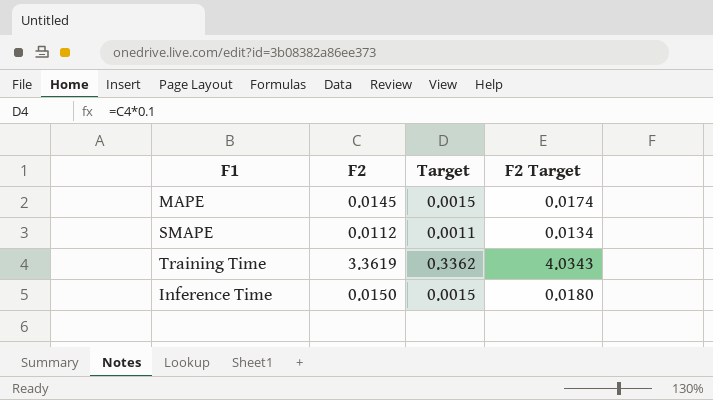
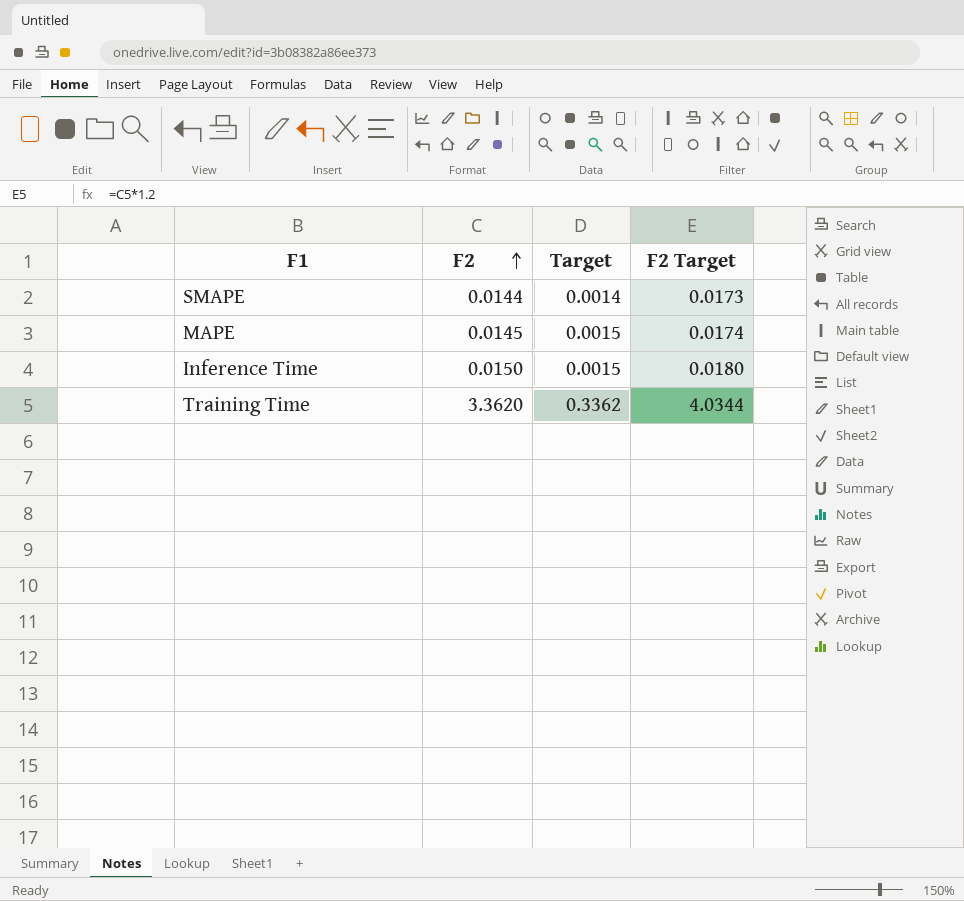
row order: none -> F2 ascending
SMAPE | F2: 0.0112 -> 0.0144
SMAPE | Target: 0.0011 -> 0.0014
SMAPE | F2 Target: 0.0134 -> 0.0173
Training Time | F2: 3.3619 -> 3.3620
Training Time | F2 Target: 4.0343 -> 4.0344

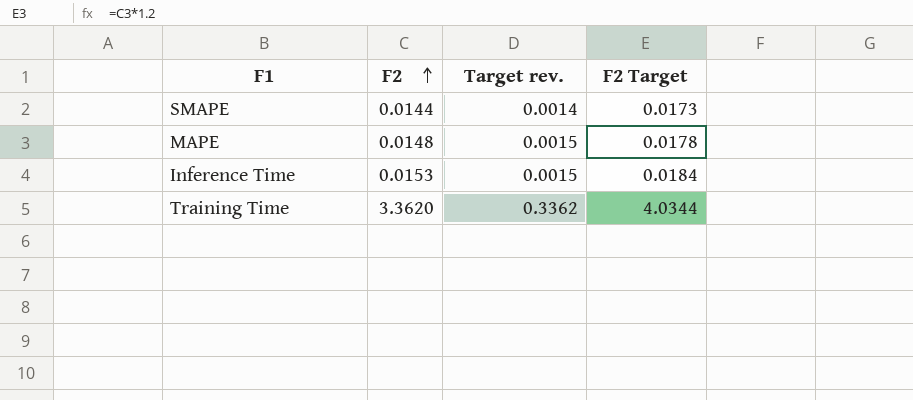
column name: Target -> Target rev.
MAPE | F2: 0.0145 -> 0.0148
MAPE | F2 Target: 0.0174 -> 0.0178
Inference Time | F2: 0.0150 -> 0.0153
Inference Time | F2 Target: 0.0180 -> 0.0184

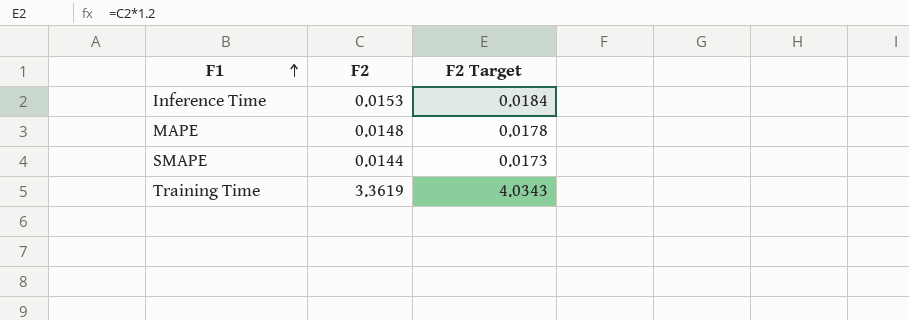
row order: F2 ascending -> F1 ascending
column Target rev. | formula: [F2] * 0.1 -> none
Training Time | F2: 3.3620 -> 3.3619
Training Time | F2 Target: 4.0344 -> 4.0343

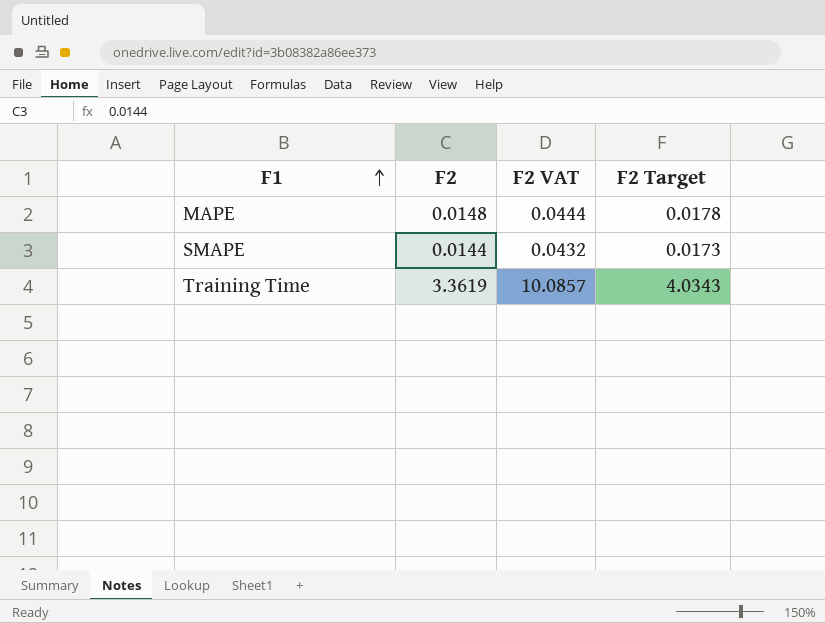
column F2 VAT | formula: none -> [F2] * 3
row Inference Time: 0.0153 | 0.0184 -> none

